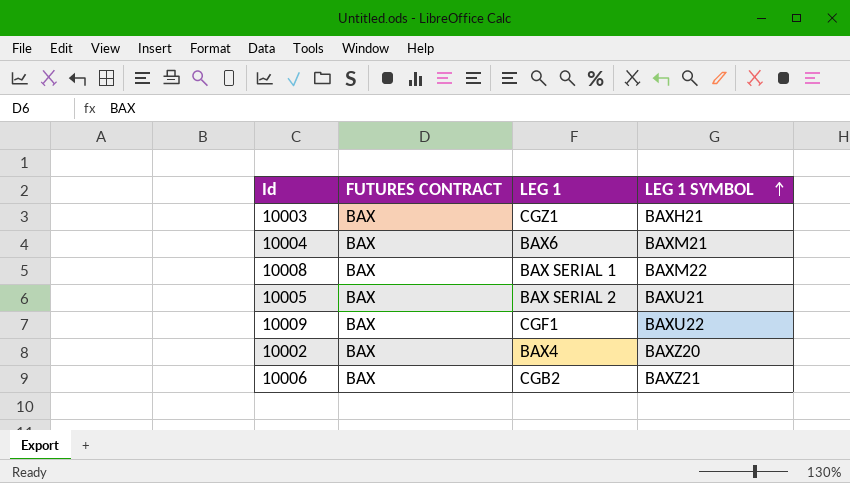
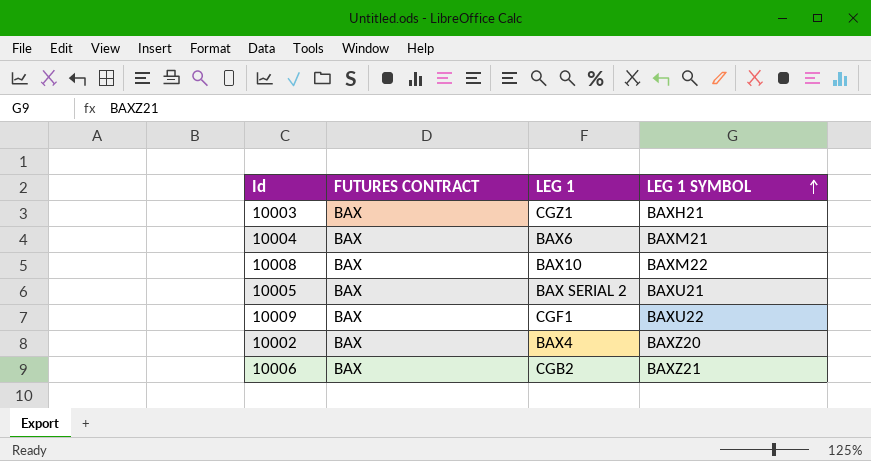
10008 | LEG 1: BAX SERIAL 1 -> BAX10

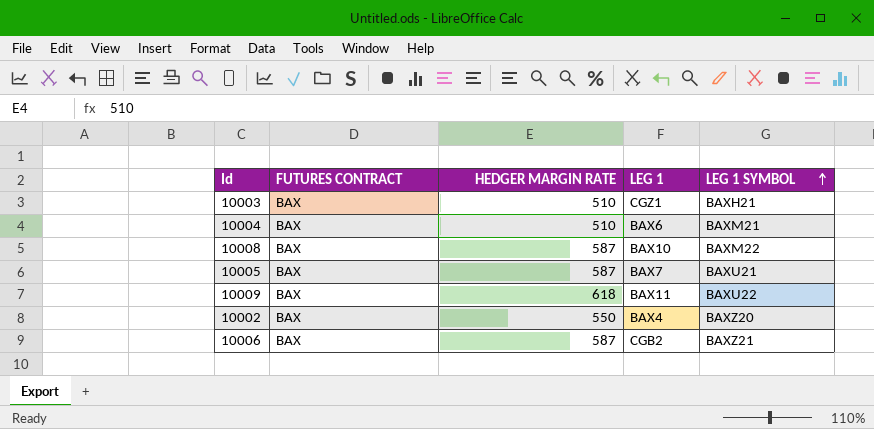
column HEDGER MARGIN RATE | position: none -> 3
10005 | LEG 1: BAX SERIAL 2 -> BAX7
10009 | LEG 1: CGF1 -> BAX11

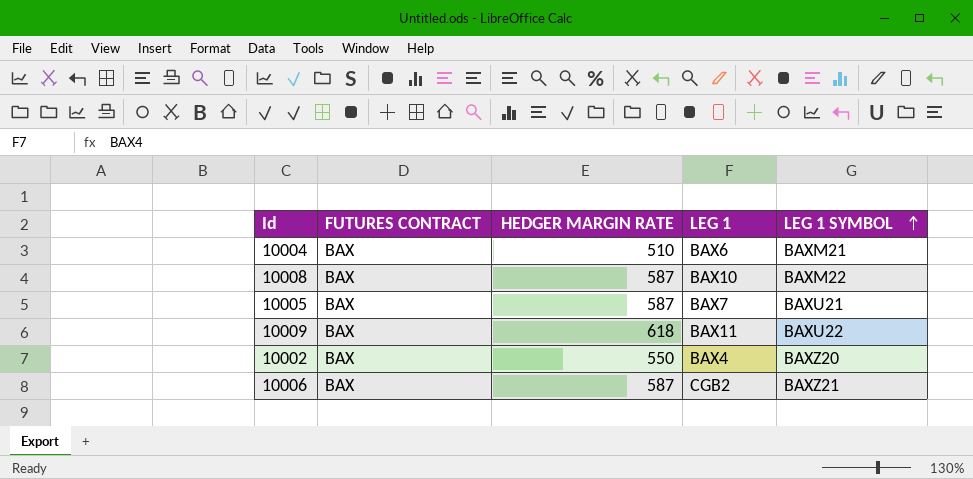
row 10003: BAX | 510 | CGZ1 | BAXH21 -> none

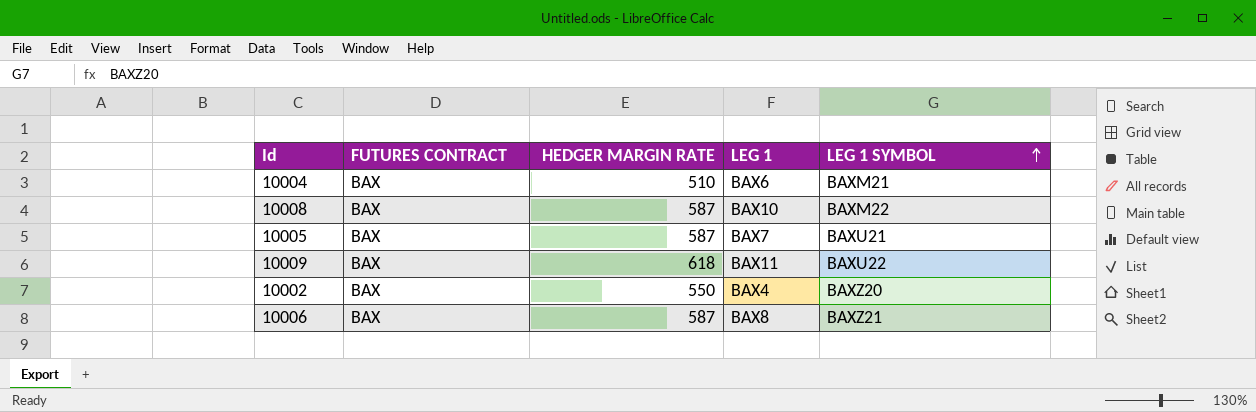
10006 | LEG 1: CGB2 -> BAX8

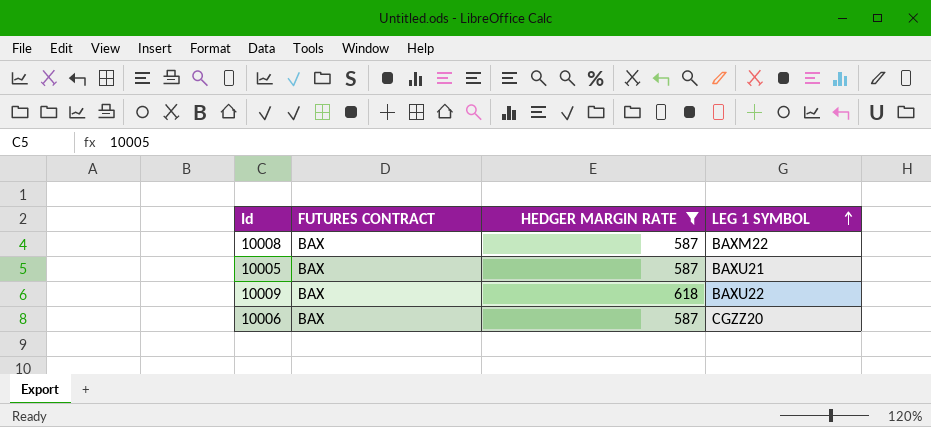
filter: none -> HEDGER MARGIN RATE >= 587
column LEG 1 | position: 4 -> none
10006 | LEG 1 SYMBOL: BAXZ21 -> CGZZ20

